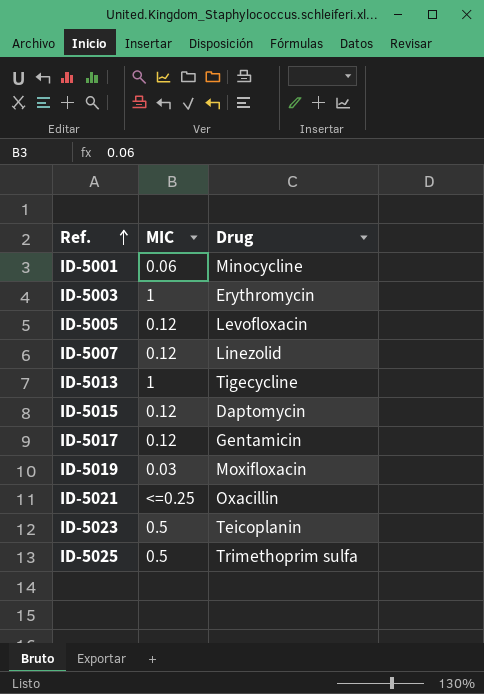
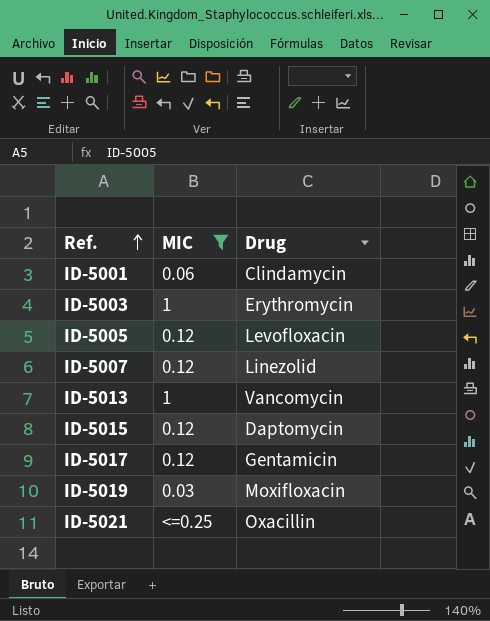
filter: none -> MIC != 0.5
ID-5001 | Drug: Minocycline -> Clindamycin
ID-5013 | Drug: Tigecycline -> Vancomycin

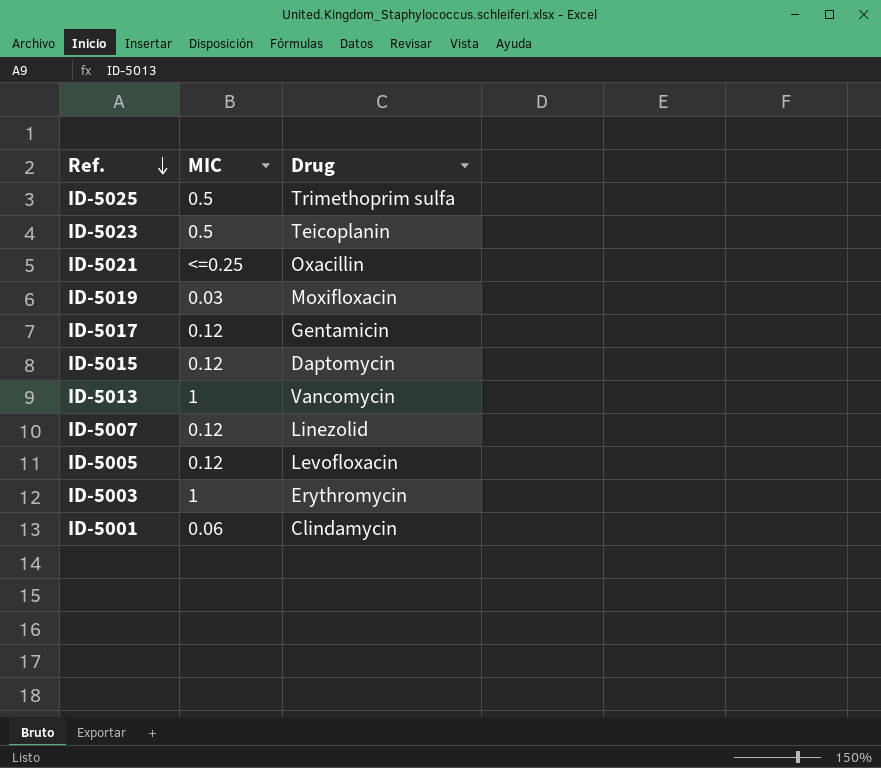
filter: MIC != 0.5 -> none
row order: Ref. ascending -> Ref. descending

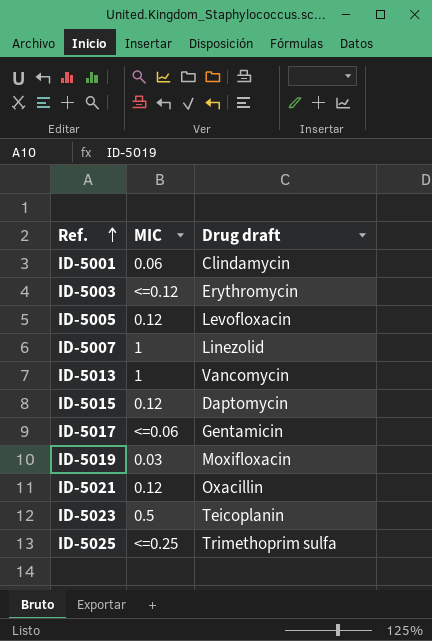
row order: Ref. descending -> Ref. ascending
column name: Drug -> Drug draft
ID-5003 | MIC: 1 -> <=0.12
ID-5007 | MIC: 0.12 -> 1
ID-5017 | MIC: 0.12 -> <=0.06
ID-5021 | MIC: <=0.25 -> 0.12
ID-5025 | MIC: 0.5 -> <=0.25

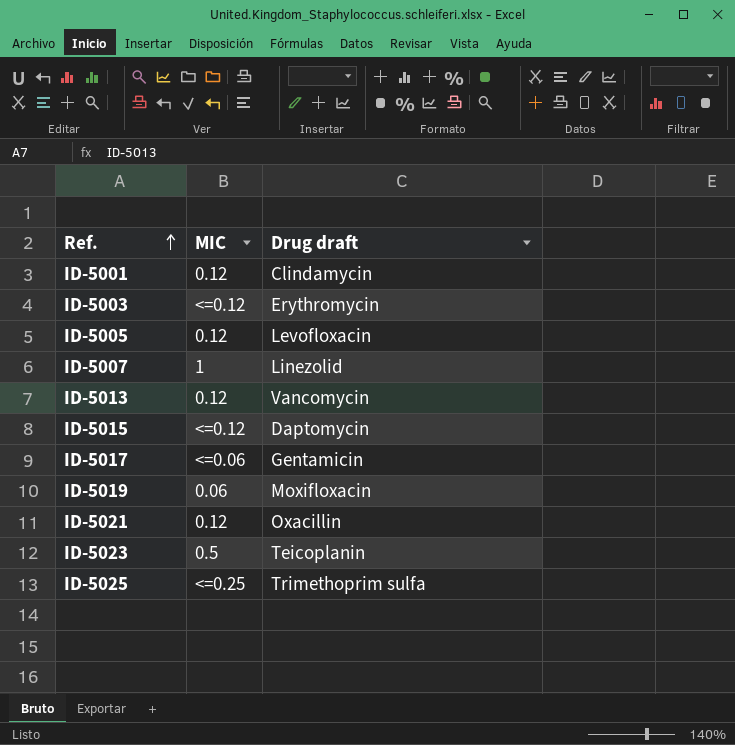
ID-5001 | MIC: 0.06 -> 0.12
ID-5013 | MIC: 1 -> 0.12
ID-5015 | MIC: 0.12 -> <=0.12
ID-5019 | MIC: 0.03 -> 0.06

